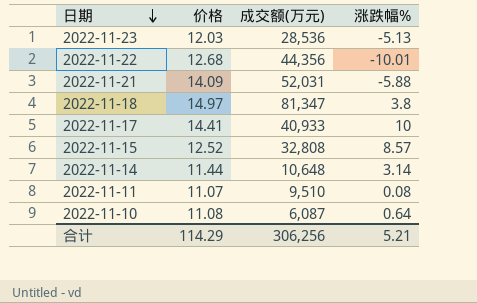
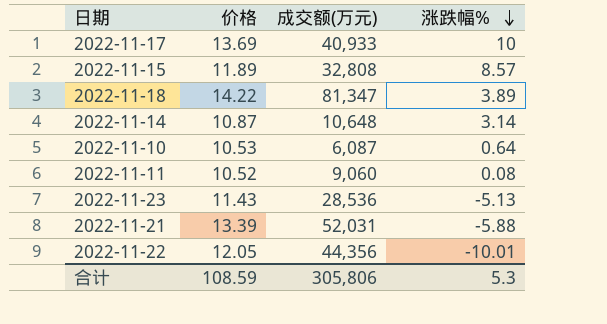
row order: 日期 descending -> 涨跌幅% descending
2022-11-17 | 价格: 14.41 -> 13.69
2022-11-15 | 价格: 12.52 -> 11.89
2022-11-18 | 价格: 14.97 -> 14.22
2022-11-18 | 涨跌幅%: 3.8 -> 3.89
2022-11-14 | 价格: 11.44 -> 10.87
2022-11-10 | 价格: 11.08 -> 10.53
2022-11-11 | 价格: 11.07 -> 10.52
2022-11-11 | 成交额(万元): 9,510 -> 9,060
2022-11-23 | 价格: 12.03 -> 11.43
2022-11-21 | 价格: 14.09 -> 13.39
2022-11-22 | 价格: 12.68 -> 12.05
合计 | 价格: 114.29 -> 108.59
合计 | 成交额(万元): 306,256 -> 305,806
合计 | 涨跌幅%: 5.21 -> 5.3

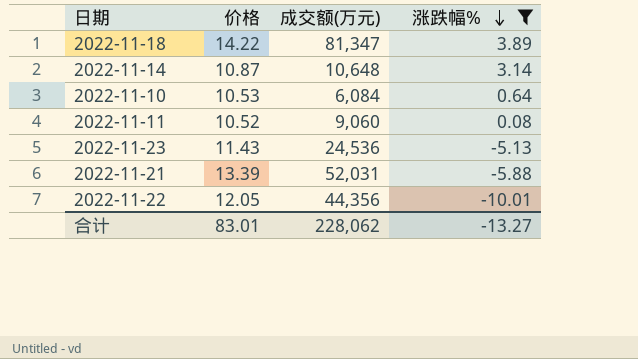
filter: none -> 涨跌幅% <= 3.89
2022-11-10 | 成交额(万元): 6,087 -> 6,084
2022-11-23 | 成交额(万元): 28,536 -> 24,536
合计 | 价格: 108.59 -> 83.01
合计 | 成交额(万元): 305,806 -> 228,062
合计 | 涨跌幅%: 5.3 -> -13.27

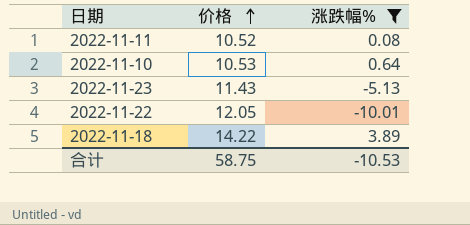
row order: 涨跌幅% descending -> 价格 ascending
column 成交额(万元) | position: 3 -> none
row 2022-11-14: 10.87 | 10,648 | 3.14 -> none
row 2022-11-21: 13.39 | 52,031 | -5.88 -> none
合计 | 价格: 83.01 -> 58.75
合计 | 涨跌幅%: -13.27 -> -10.53

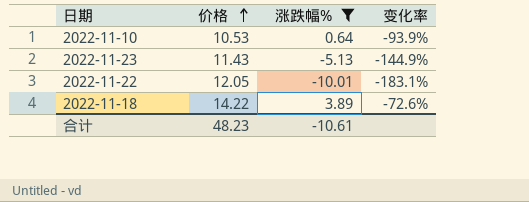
column 变化率 | formula: none -> ([涨跌幅%] - [价格]) / [价格]
row 2022-11-11: 10.52 | 0.08 -> none
合计 | 价格: 58.75 -> 48.23
合计 | 涨跌幅%: -10.53 -> -10.61

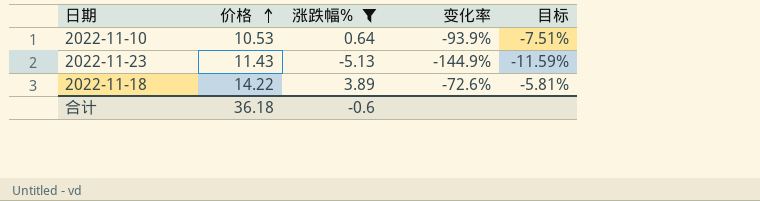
column 目标 | formula: none -> [变化率] * 0.08
row 2022-11-22: 12.05 | -10.01 | -183.1% -> none
合计 | 价格: 48.23 -> 36.18
合计 | 涨跌幅%: -10.61 -> -0.6

